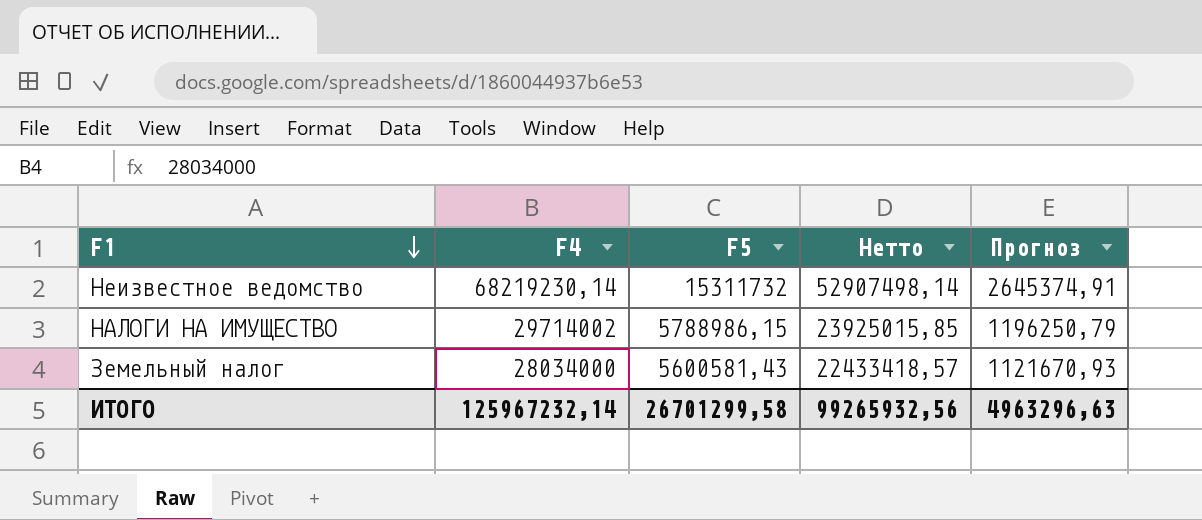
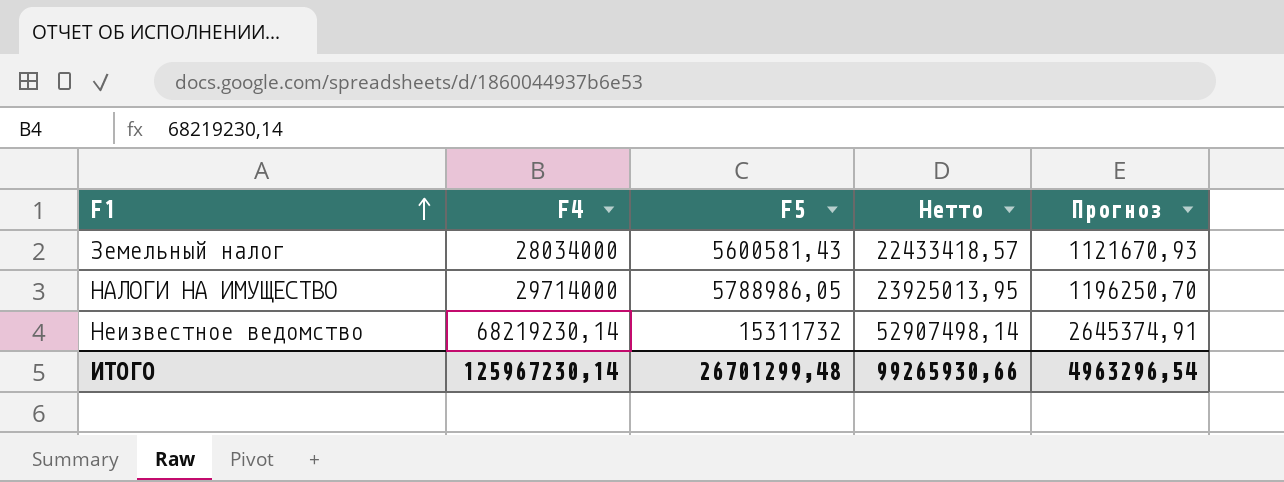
row order: F1 descending -> F1 ascending
НАЛОГИ НА ИМУЩЕСТВО | F4: 29714002 -> 29714000
НАЛОГИ НА ИМУЩЕСТВО | F5: 5788986,15 -> 5788986,05
НАЛОГИ НА ИМУЩЕСТВО | Нетто: 23925015,85 -> 23925013,95
НАЛОГИ НА ИМУЩЕСТВО | Прогноз: 1196250,79 -> 1196250,70
ИТОГО | F4: 125967232,14 -> 125967230,14
ИТОГО | F5: 26701299,58 -> 26701299,48
ИТОГО | Нетто: 99265932,56 -> 99265930,66
ИТОГО | Прогноз: 4963296,63 -> 4963296,54

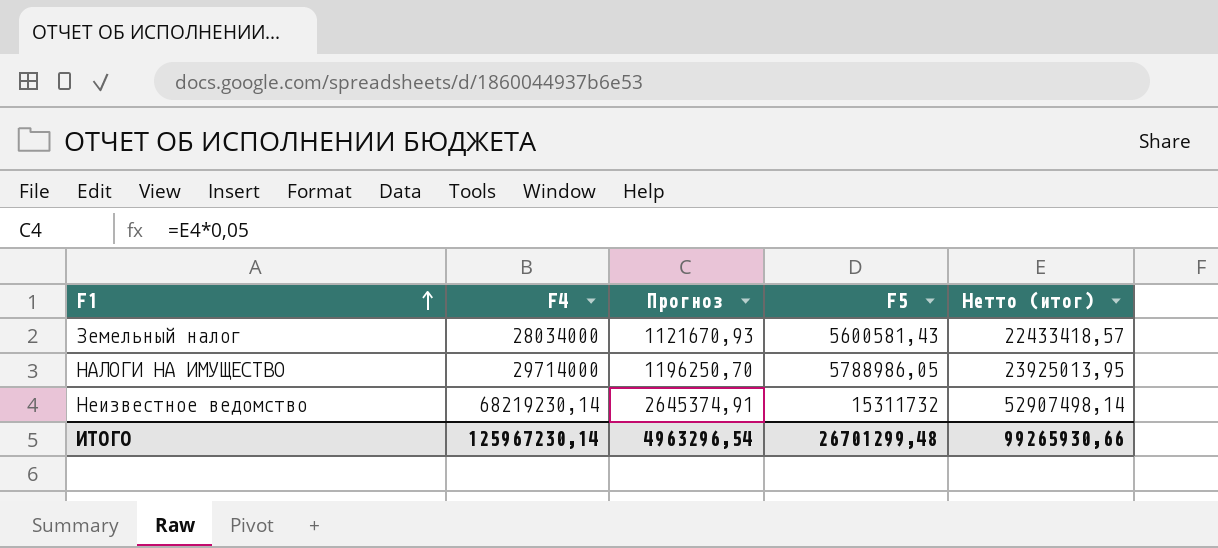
column Прогноз | position: 5 -> 3
column name: Нетто -> Нетто (итог)

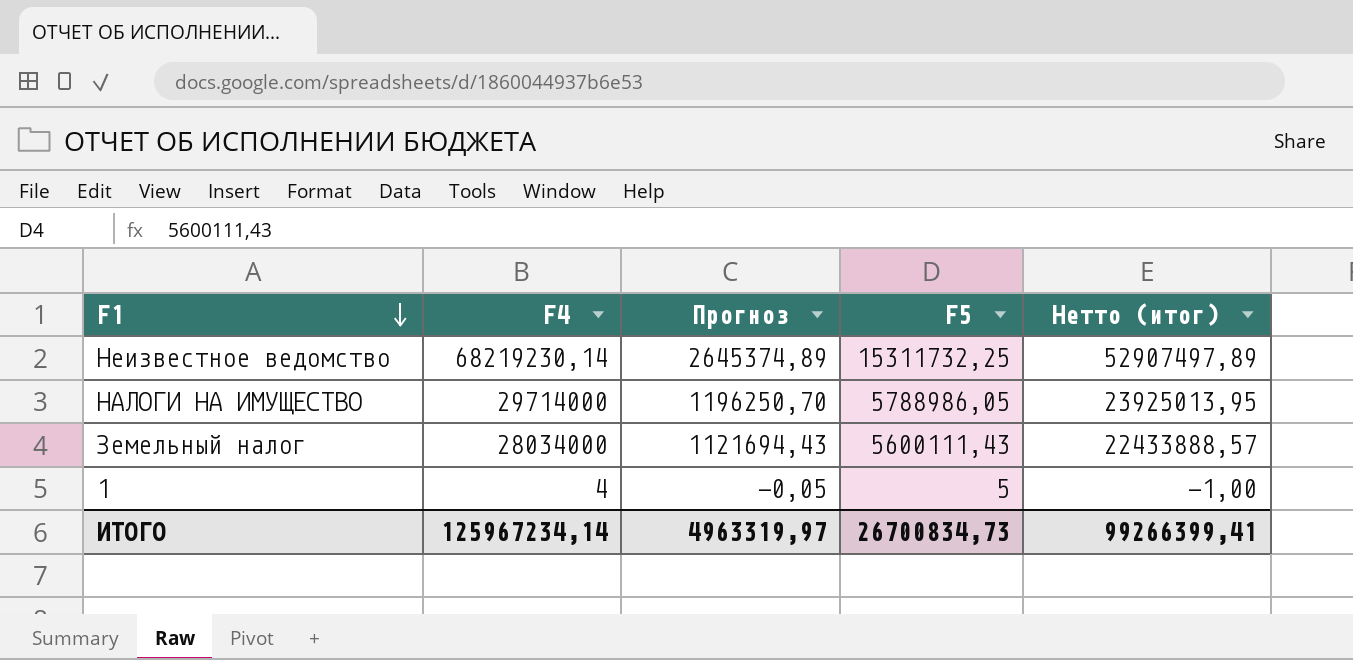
row order: F1 ascending -> F1 descending
Неизвестное ведомство | Прогноз: 2645374,91 -> 2645374,89
Неизвестное ведомство | F5: 15311732 -> 15311732,25
Неизвестное ведомство | Нетто (итог): 52907498,14 -> 52907497,89
Земельный налог | Прогноз: 1121670,93 -> 1121694,43
Земельный налог | F5: 5600581,43 -> 5600111,43
Земельный налог | Нетто (итог): 22433418,57 -> 22433888,57
row 1: none -> 4 | -0,05 | 5 | -1,00
ИТОГО | F4: 125967230,14 -> 125967234,14
ИТОГО | Прогноз: 4963296,54 -> 4963319,97
ИТОГО | F5: 26701299,48 -> 26700834,73
ИТОГО | Нетто (итог): 99265930,66 -> 99266399,41

